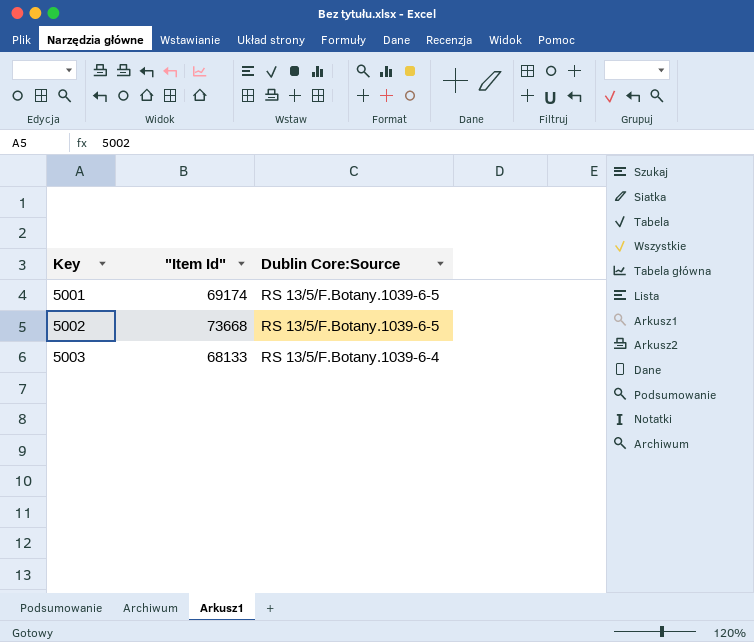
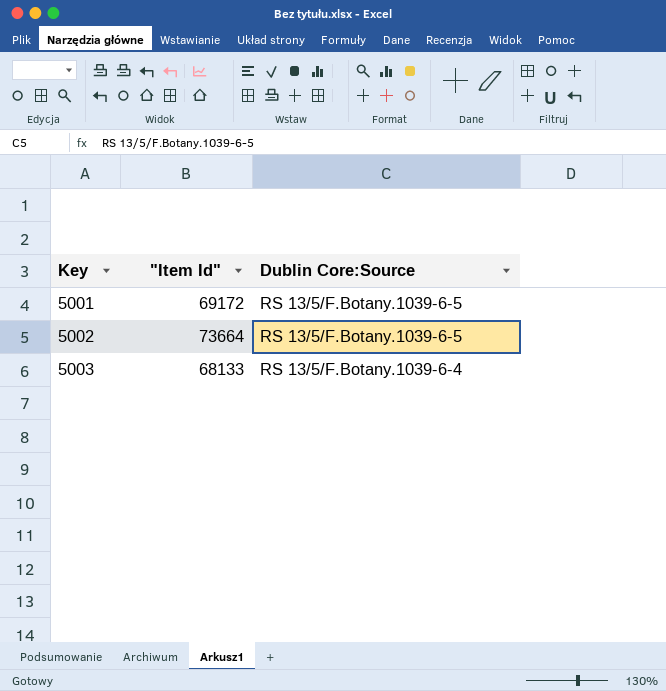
5001 | "Item Id": 69174 -> 69172
5002 | "Item Id": 73668 -> 73664

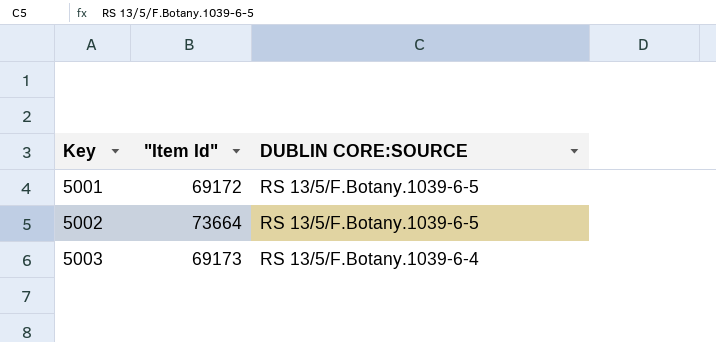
column name: Dublin Core:Source -> DUBLIN CORE:SOURCE
5003 | "Item Id": 68133 -> 69173

